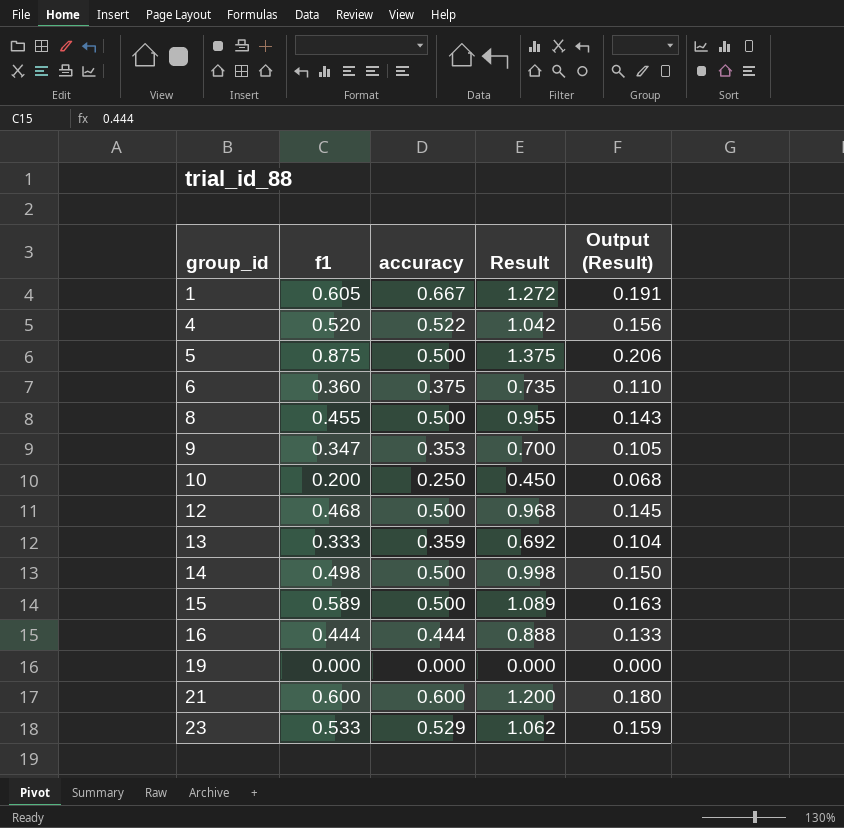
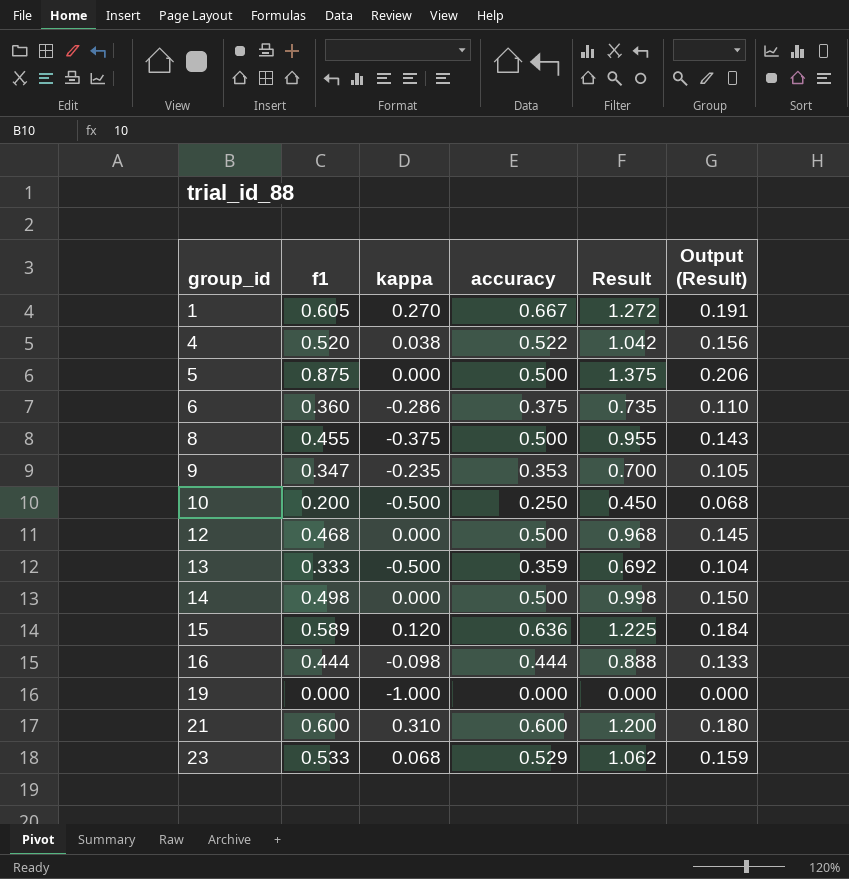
column kappa | position: none -> 3
15 | accuracy: 0.500 -> 0.636
15 | Result: 1.089 -> 1.225
15 | Output (Result): 0.163 -> 0.184

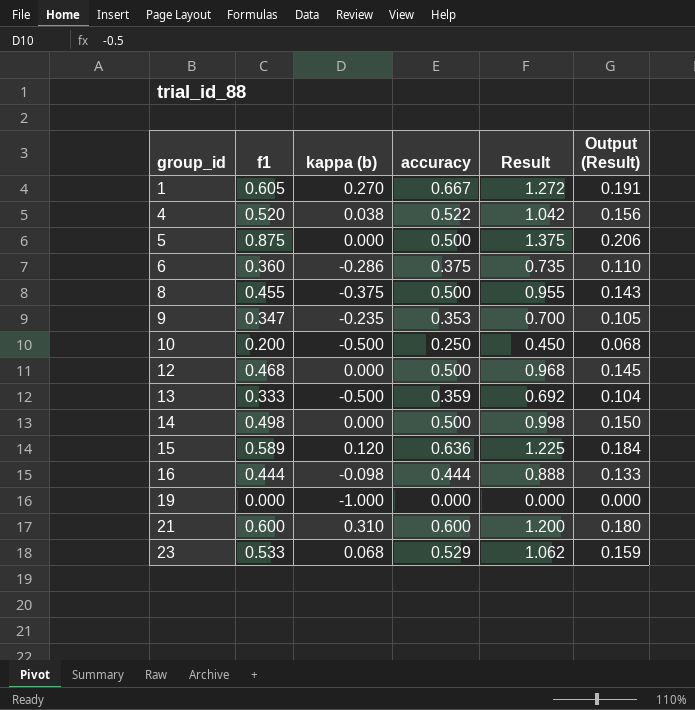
column name: kappa -> kappa (b)

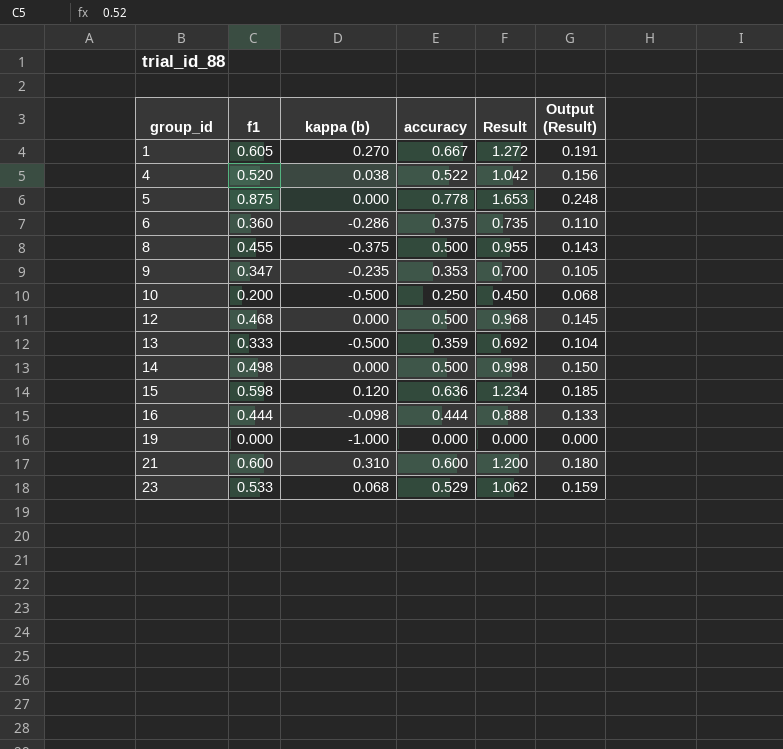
5 | accuracy: 0.500 -> 0.778
5 | Result: 1.375 -> 1.653
5 | Output (Result): 0.206 -> 0.248
15 | f1: 0.589 -> 0.598
15 | Result: 1.225 -> 1.234
15 | Output (Result): 0.184 -> 0.185

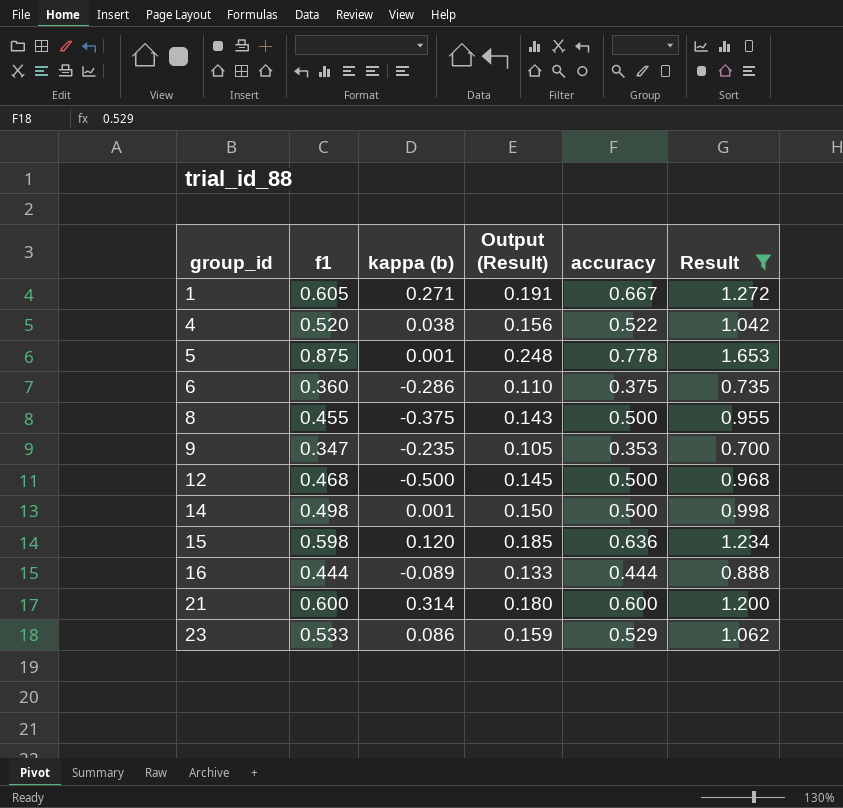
filter: none -> Result >= 0.700
column Output (Result) | position: 6 -> 4
1 | kappa (b): 0.270 -> 0.271
5 | kappa (b): 0.000 -> 0.001
12 | kappa (b): 0.000 -> -0.500
14 | kappa (b): 0.000 -> 0.001
16 | kappa (b): -0.098 -> -0.089
21 | kappa (b): 0.310 -> 0.314
23 | kappa (b): 0.068 -> 0.086

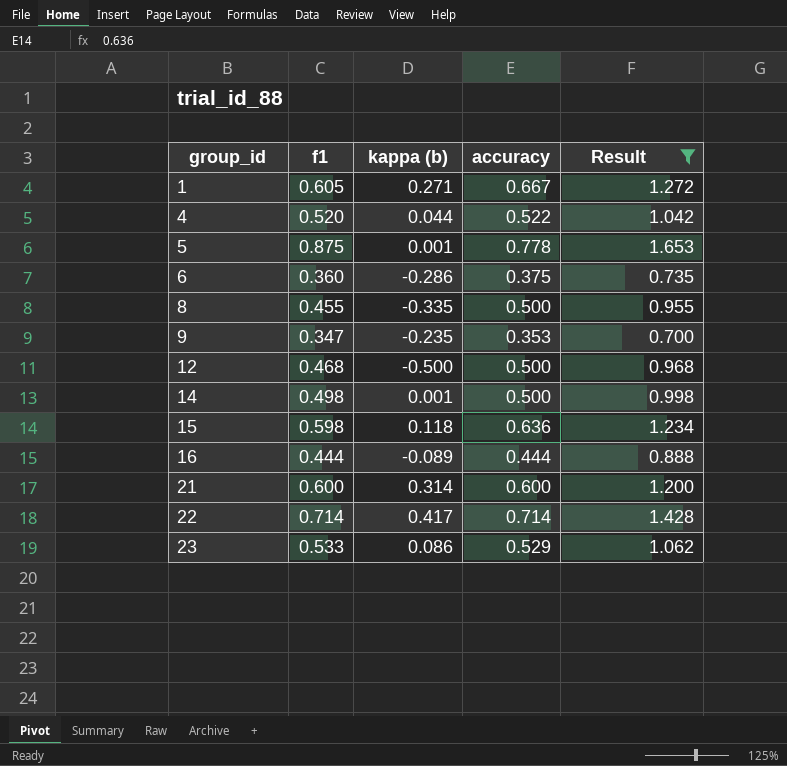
column Output (Result) | formula: [Result] * 0.15 -> none
4 | kappa (b): 0.038 -> 0.044
8 | kappa (b): -0.375 -> -0.335
15 | kappa (b): 0.120 -> 0.118
row 22: none -> 0.714 | 0.417 | 0.714 | 1.428

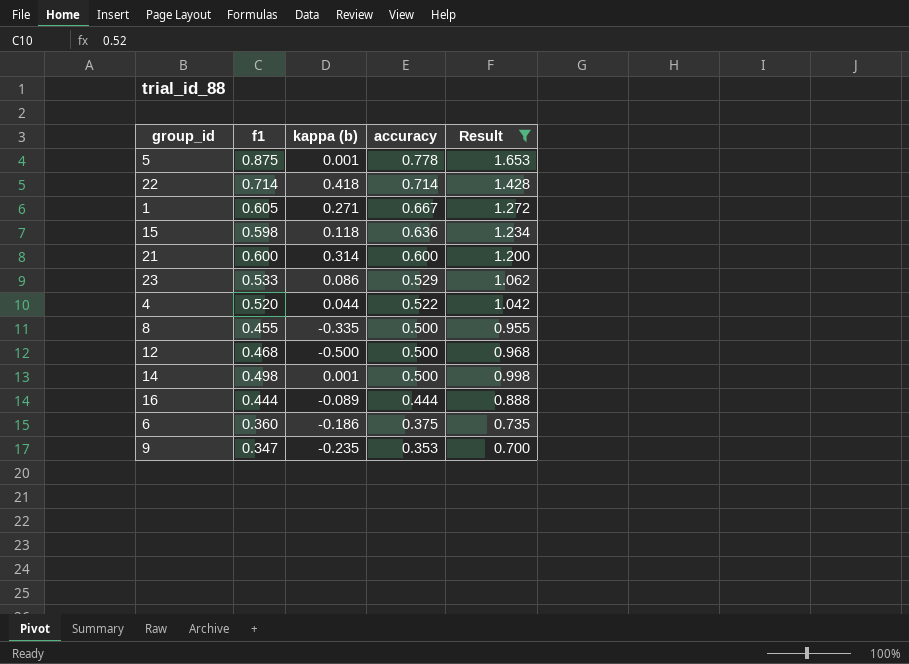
row order: group_id ascending -> accuracy descending
22 | kappa (b): 0.417 -> 0.418
6 | kappa (b): -0.286 -> -0.186

